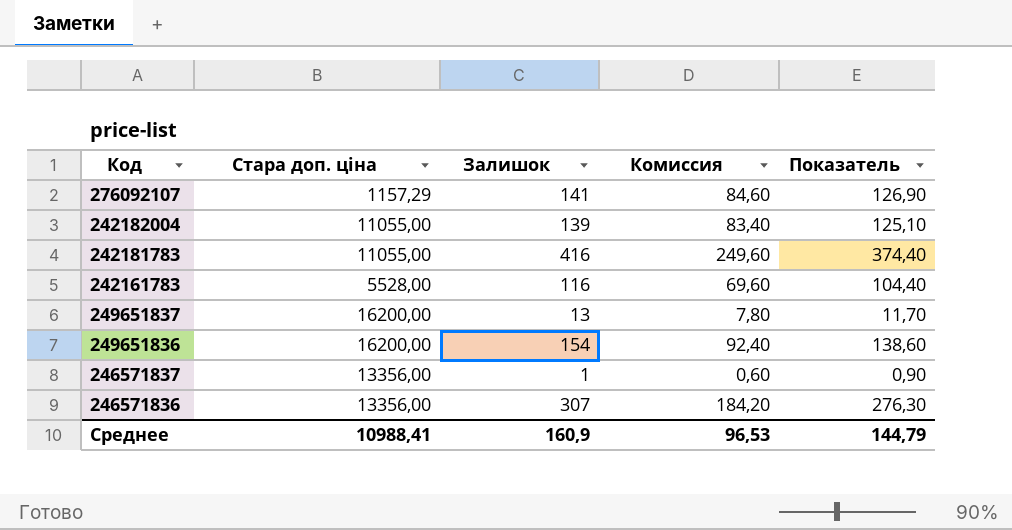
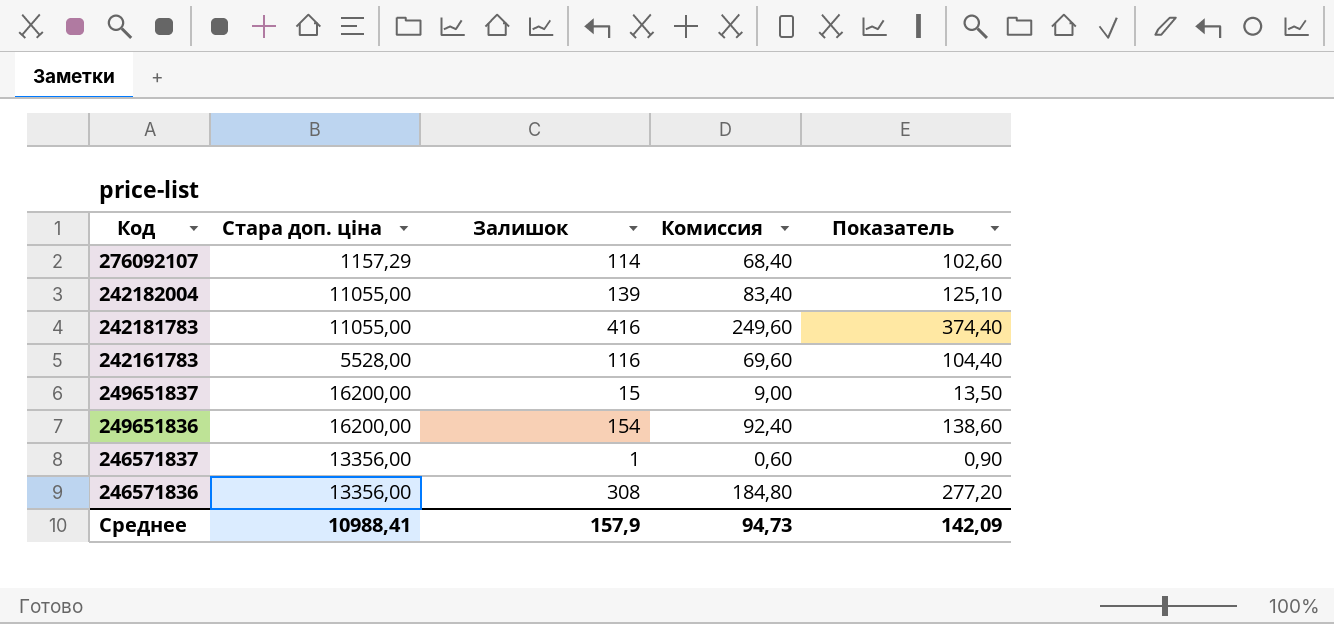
276092107 | Залишок: 141 -> 114
276092107 | Комиссия: 84,60 -> 68,40
276092107 | Показатель: 126,90 -> 102,60
249651837 | Залишок: 13 -> 15
249651837 | Комиссия: 7,80 -> 9,00
249651837 | Показатель: 11,70 -> 13,50
246571836 | Залишок: 307 -> 308
246571836 | Комиссия: 184,20 -> 184,80
246571836 | Показатель: 276,30 -> 277,20
Среднее | Залишок: 160,9 -> 157,9
Среднее | Комиссия: 96,53 -> 94,73
Среднее | Показатель: 144,79 -> 142,09

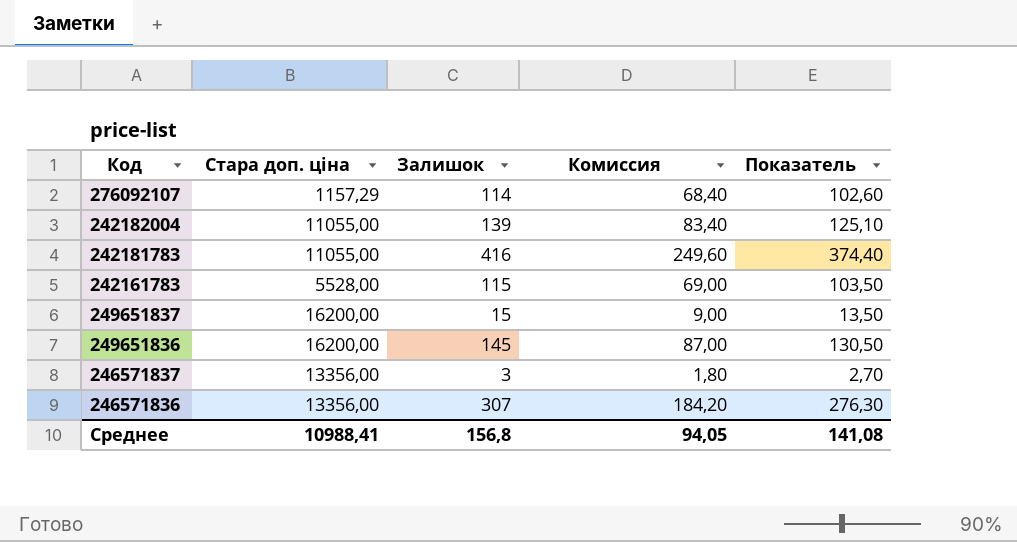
242161783 | Залишок: 116 -> 115
242161783 | Комиссия: 69,60 -> 69,00
242161783 | Показатель: 104,40 -> 103,50
249651836 | Залишок: 154 -> 145
249651836 | Комиссия: 92,40 -> 87,00
249651836 | Показатель: 138,60 -> 130,50
246571837 | Залишок: 1 -> 3
246571837 | Комиссия: 0,60 -> 1,80
246571837 | Показатель: 0,90 -> 2,70
246571836 | Залишок: 308 -> 307
246571836 | Комиссия: 184,80 -> 184,20
246571836 | Показатель: 277,20 -> 276,30
Среднее | Залишок: 157,9 -> 156,8
Среднее | Комиссия: 94,73 -> 94,05
Среднее | Показатель: 142,09 -> 141,08

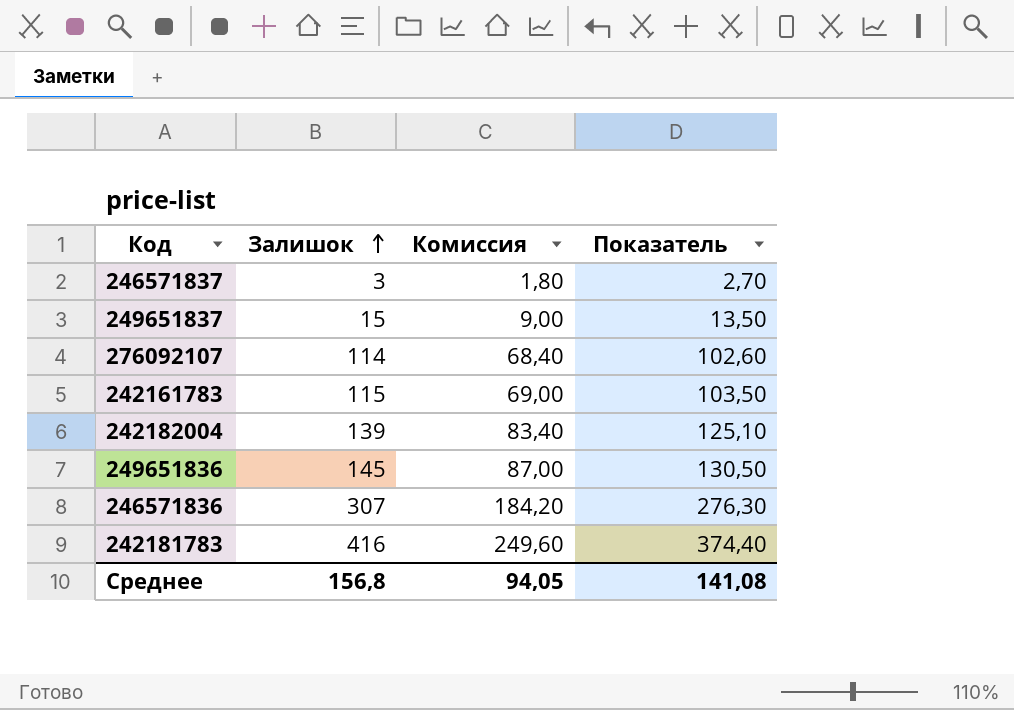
row order: none -> Залишок ascending
column Стара доп. ціна | position: 2 -> none

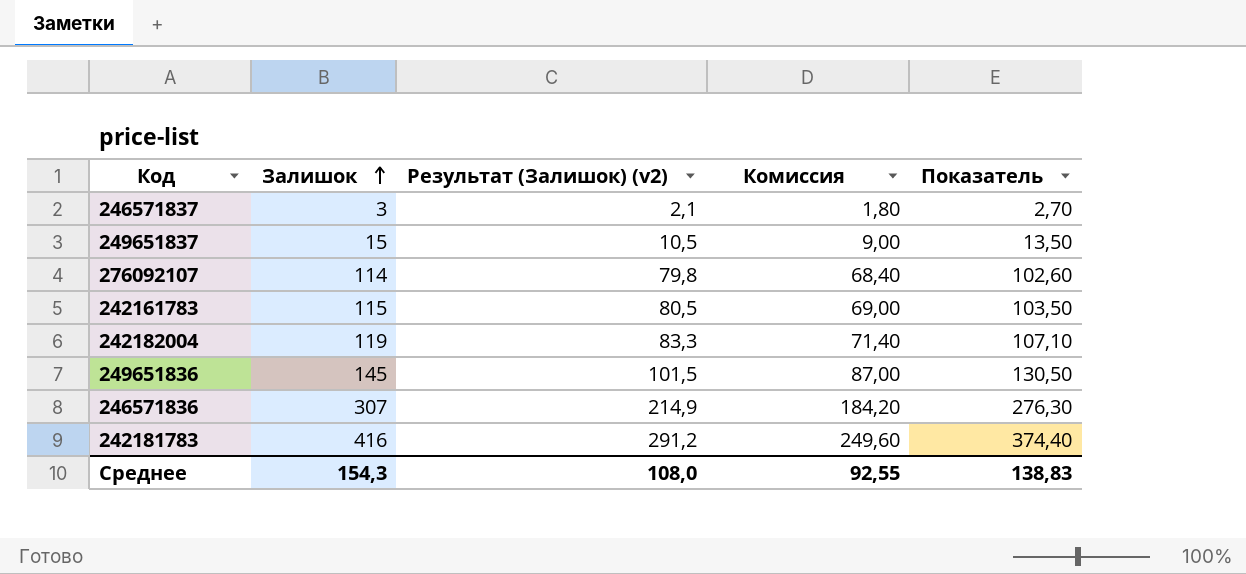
column Результат (Залишок) (v2) | formula: none -> [Залишок] * 0,7
242182004 | Залишок: 139 -> 119
242182004 | Комиссия: 83,40 -> 71,40
242182004 | Показатель: 125,10 -> 107,10
Среднее | Залишок: 156,8 -> 154,3
Среднее | Комиссия: 94,05 -> 92,55
Среднее | Показатель: 141,08 -> 138,83

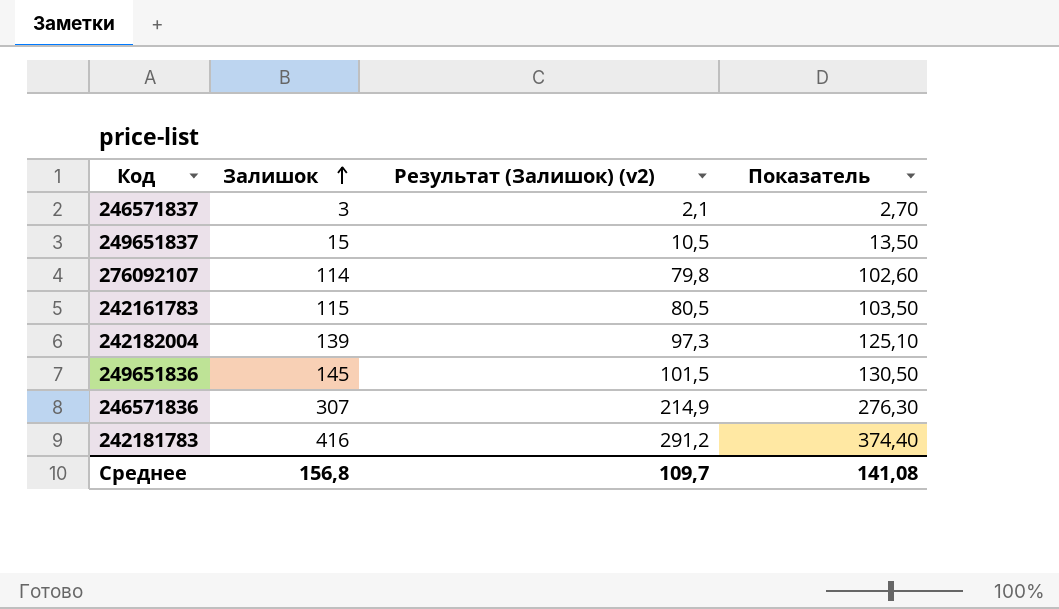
column Комиссия | formula: [Залишок] * 0,6 -> none
242182004 | Залишок: 119 -> 139
242182004 | Результат (Залишок) (v2): 83,3 -> 97,3
242182004 | Показатель: 107,10 -> 125,10
Среднее | Залишок: 154,3 -> 156,8
Среднее | Результат (Залишок) (v2): 108,0 -> 109,7
Среднее | Показатель: 138,83 -> 141,08

